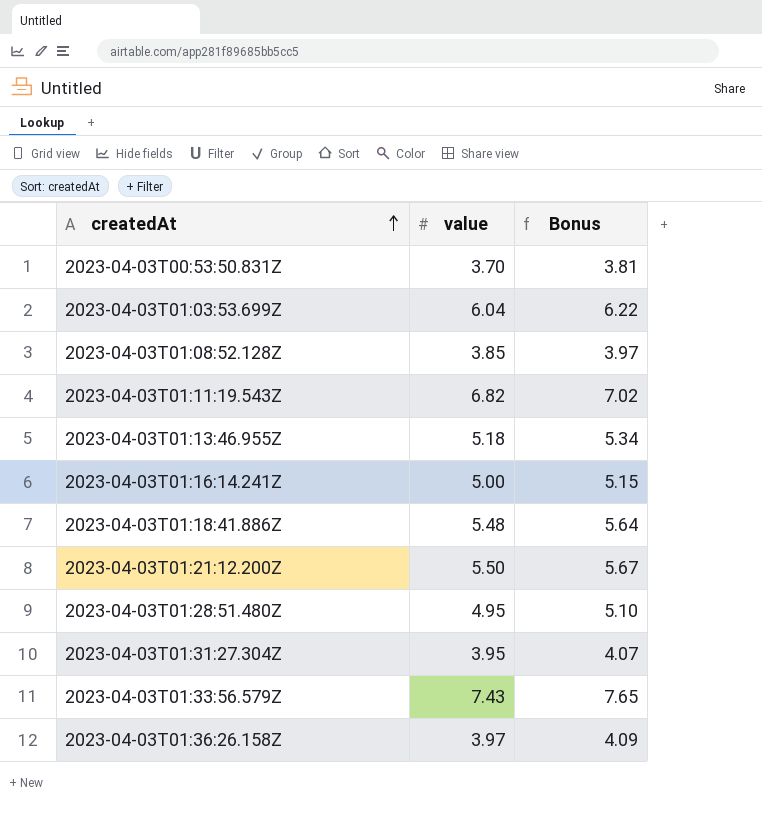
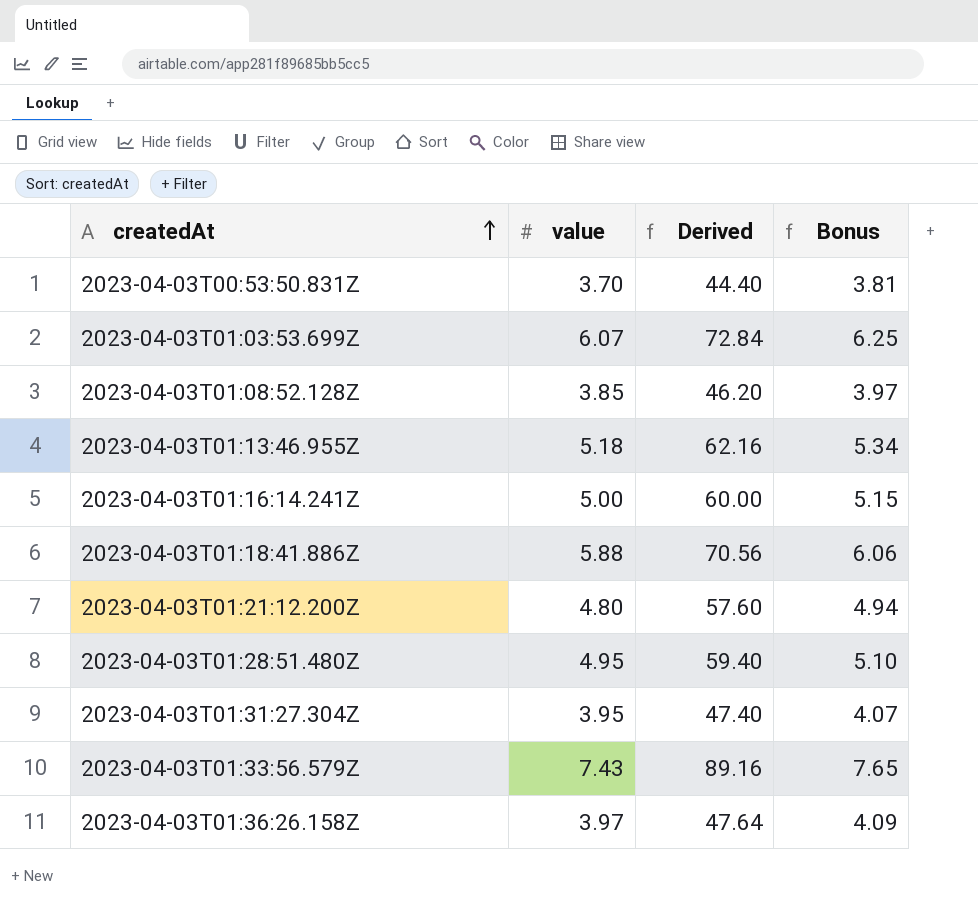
column Derived | formula: none -> [value] * 12
row 2023-04-03T01:11:19.543Z: 6.82 | 7.02 -> none
2023-04-03T01:03:53.699Z | value: 6.04 -> 6.07
2023-04-03T01:03:53.699Z | Bonus: 6.22 -> 6.25
2023-04-03T01:18:41.886Z | value: 5.48 -> 5.88
2023-04-03T01:18:41.886Z | Bonus: 5.64 -> 6.06
2023-04-03T01:21:12.200Z | value: 5.50 -> 4.80
2023-04-03T01:21:12.200Z | Bonus: 5.67 -> 4.94

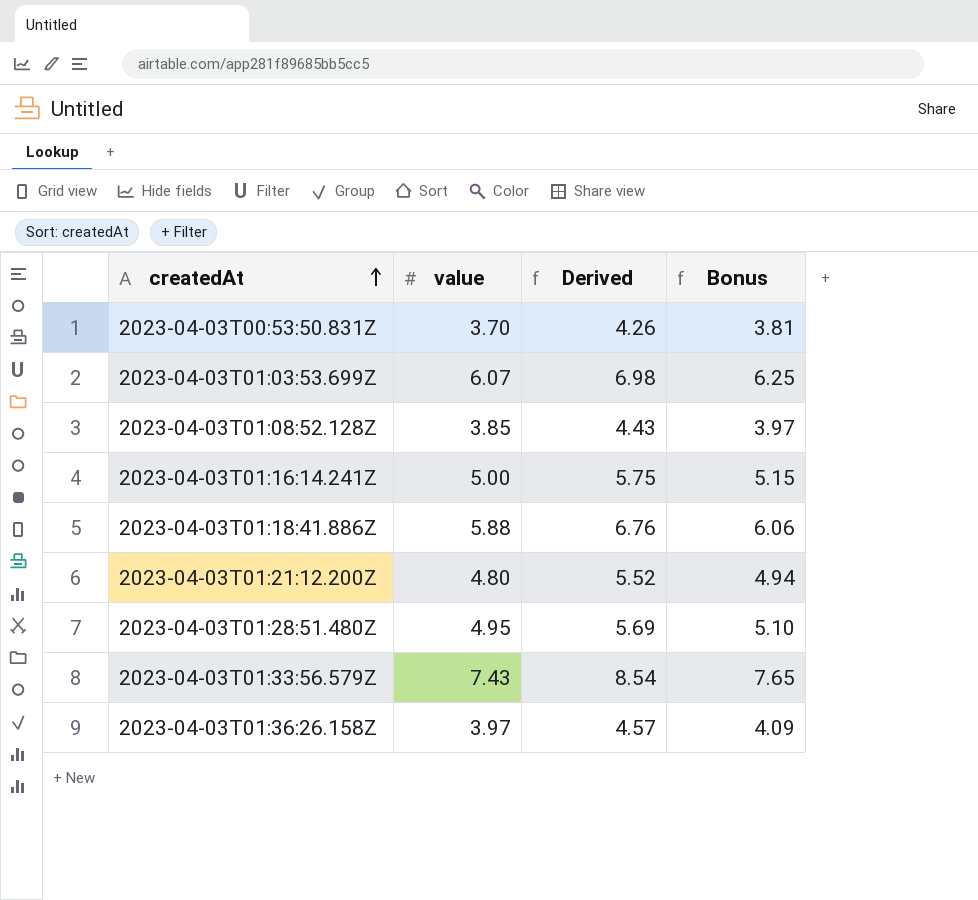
column Derived | formula: [value] * 12 -> [value] * 1.15
row 2023-04-03T01:13:46.955Z: 5.18 | 62.16 | 5.34 -> none
row 2023-04-03T01:31:27.304Z: 3.95 | 47.40 | 4.07 -> none

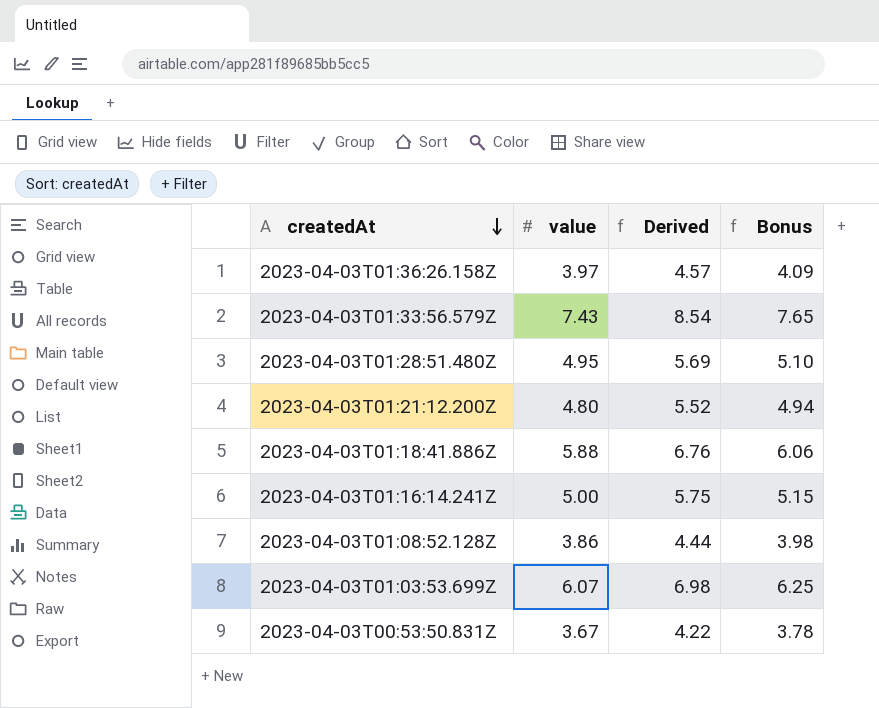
row order: createdAt ascending -> createdAt descending
2023-04-03T01:08:52.128Z | value: 3.85 -> 3.86
2023-04-03T01:08:52.128Z | Derived: 4.43 -> 4.44
2023-04-03T01:08:52.128Z | Bonus: 3.97 -> 3.98
2023-04-03T00:53:50.831Z | value: 3.70 -> 3.67
2023-04-03T00:53:50.831Z | Derived: 4.26 -> 4.22
2023-04-03T00:53:50.831Z | Bonus: 3.81 -> 3.78

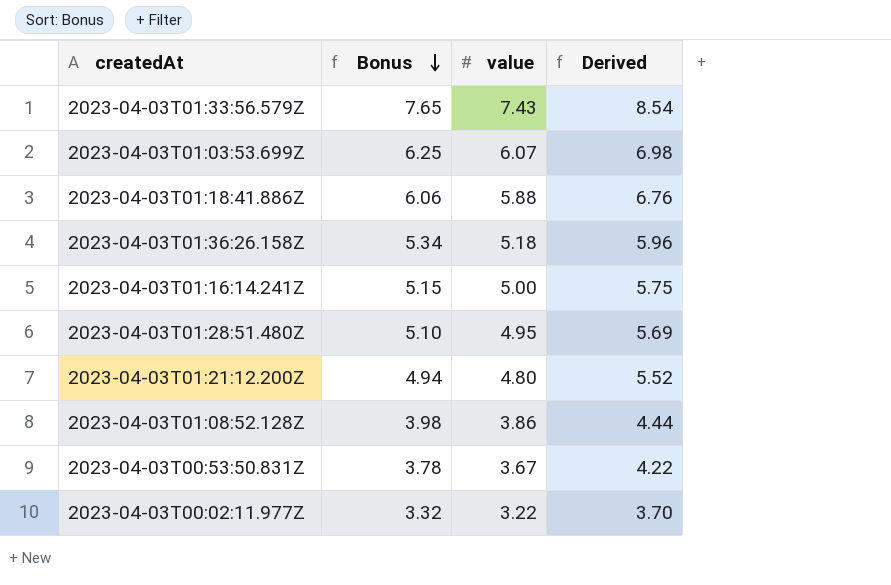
row order: createdAt descending -> Bonus descending
column Bonus | position: 4 -> 2
2023-04-03T01:36:26.158Z | Bonus: 4.09 -> 5.34
2023-04-03T01:36:26.158Z | value: 3.97 -> 5.18
2023-04-03T01:36:26.158Z | Derived: 4.57 -> 5.96
row 2023-04-03T00:02:11.977Z: none -> 3.32 | 3.22 | 3.70

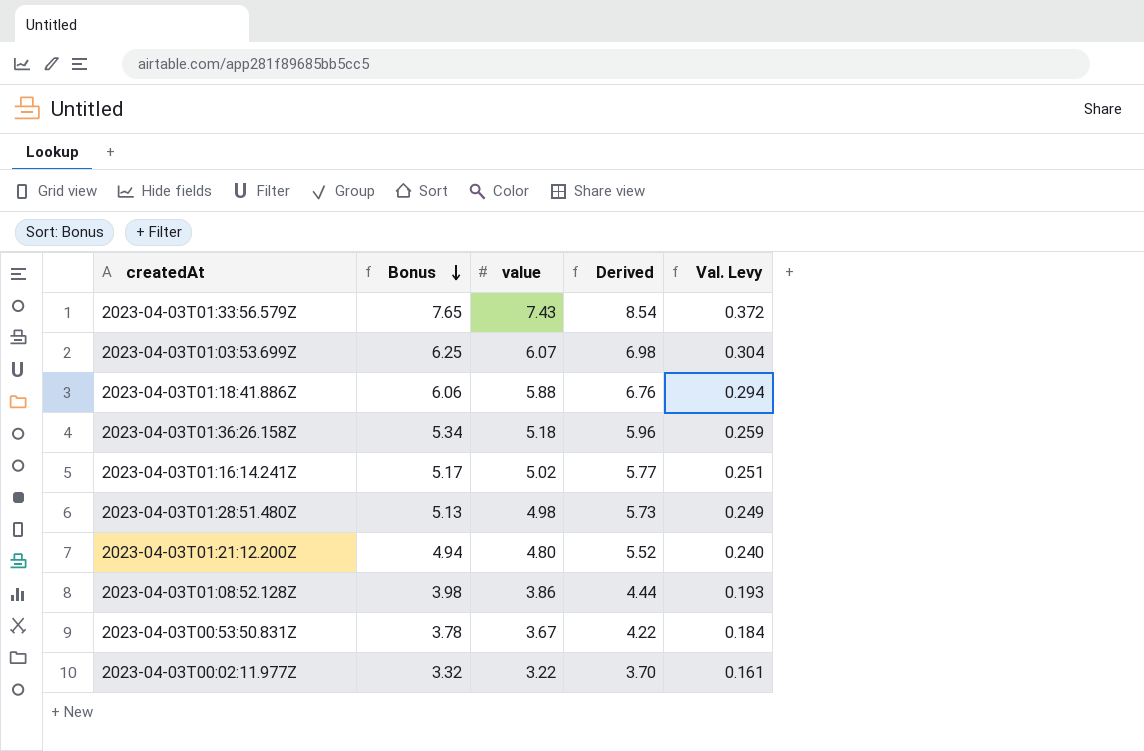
column Val. Levy | formula: none -> [value] * 0.05
2023-04-03T01:16:14.241Z | Bonus: 5.15 -> 5.17
2023-04-03T01:16:14.241Z | value: 5.00 -> 5.02
2023-04-03T01:16:14.241Z | Derived: 5.75 -> 5.77
2023-04-03T01:28:51.480Z | Bonus: 5.10 -> 5.13
2023-04-03T01:28:51.480Z | value: 4.95 -> 4.98
2023-04-03T01:28:51.480Z | Derived: 5.69 -> 5.73

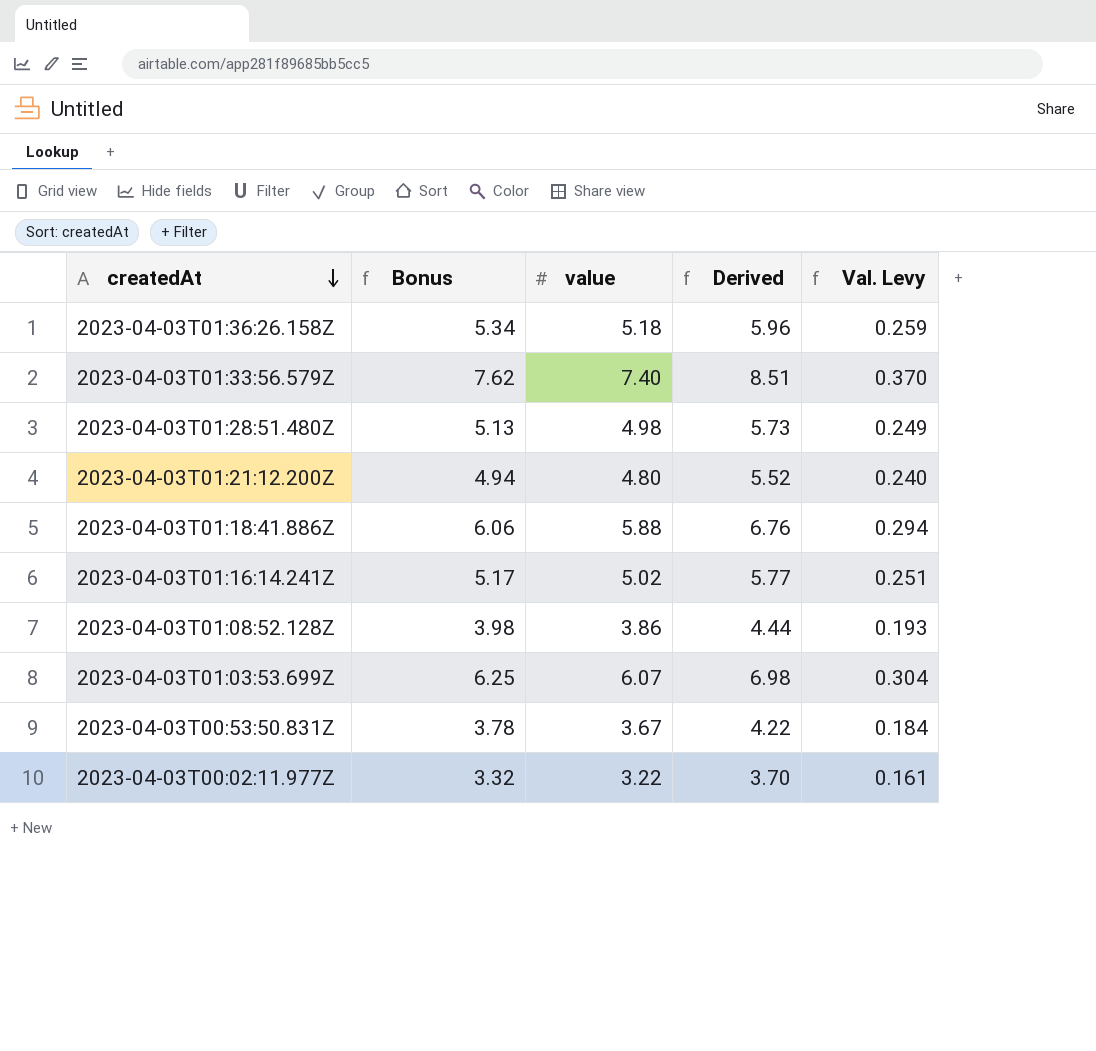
row order: Bonus descending -> createdAt descending
2023-04-03T01:33:56.579Z | Bonus: 7.65 -> 7.62
2023-04-03T01:33:56.579Z | value: 7.43 -> 7.40
2023-04-03T01:33:56.579Z | Derived: 8.54 -> 8.51
2023-04-03T01:33:56.579Z | Val. Levy: 0.372 -> 0.370

